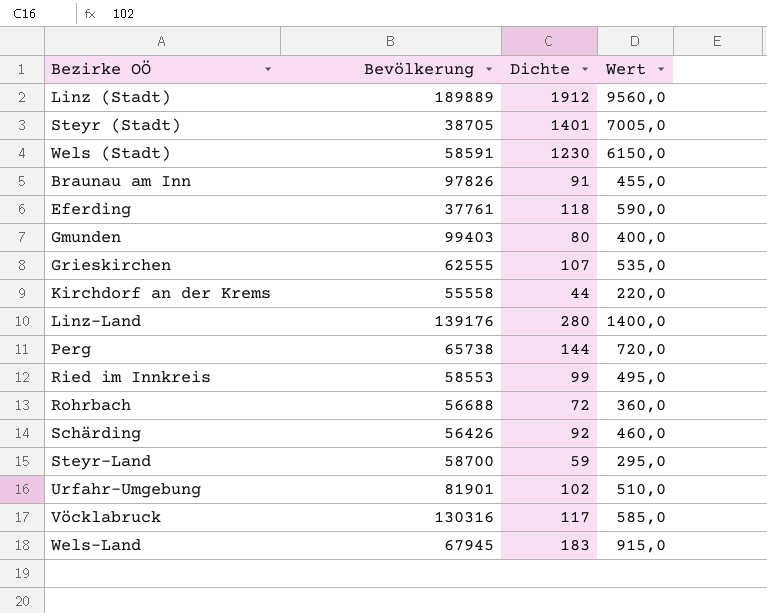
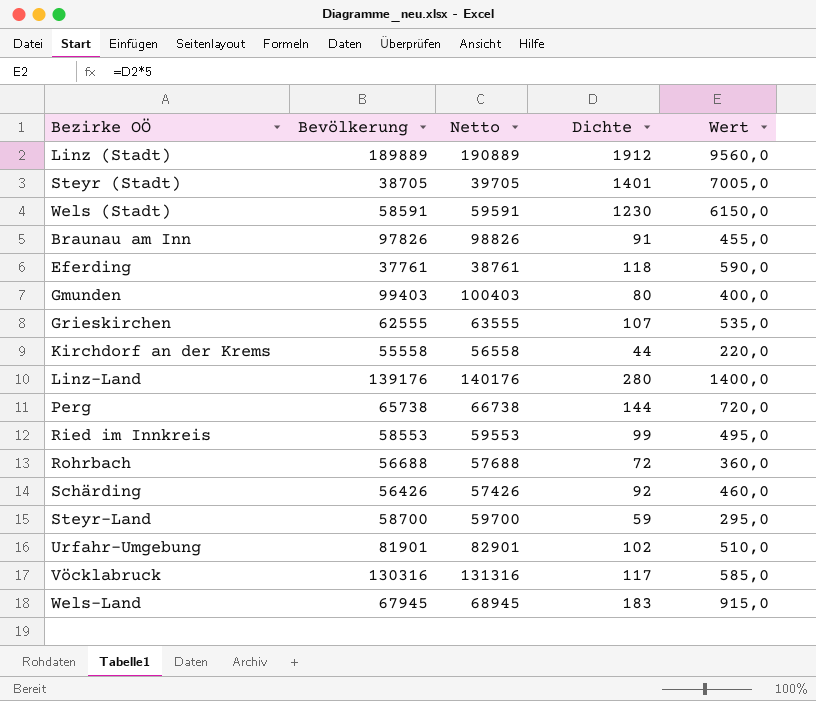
column Netto | formula: none -> [Bevölkerung] + 1000

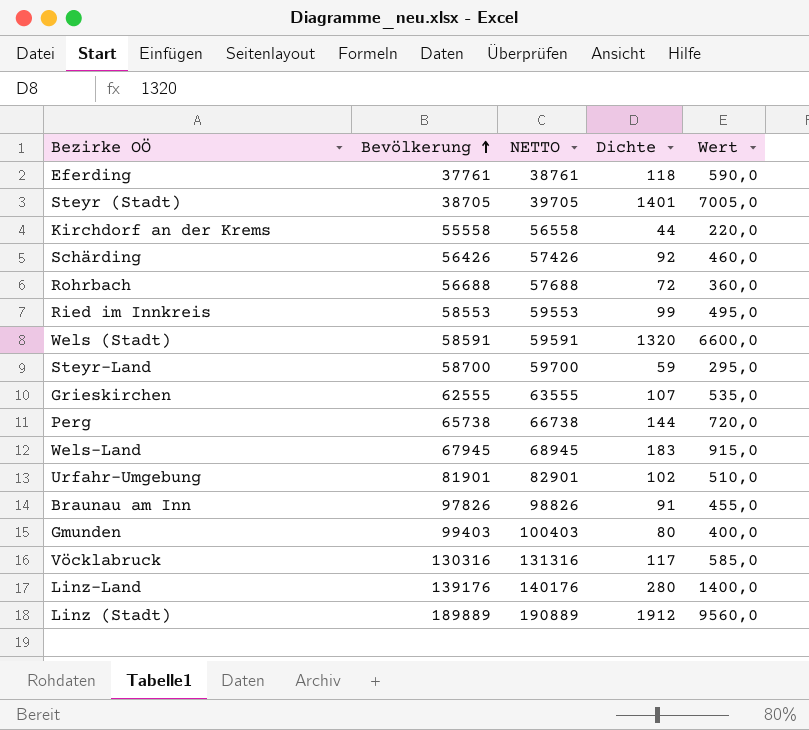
row order: none -> Bevölkerung ascending
column name: Netto -> NETTO
Wels (Stadt) | Dichte: 1230 -> 1320
Wels (Stadt) | Wert: 6150,0 -> 6600,0

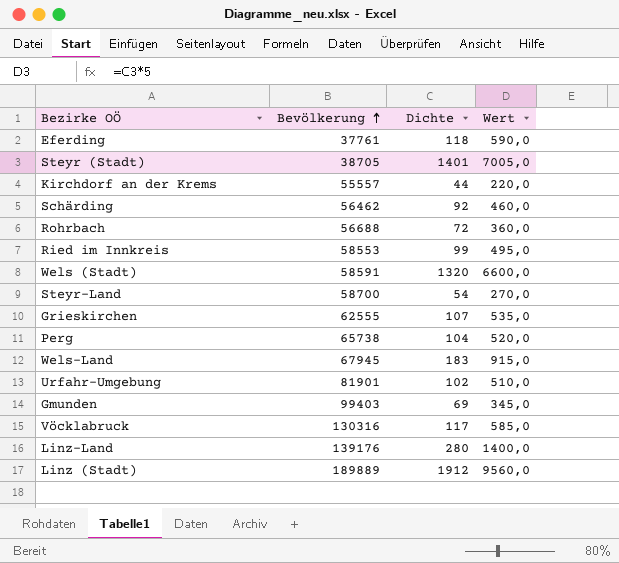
column NETTO | formula: [Bevölkerung] + 1000 -> none
row Braunau am Inn: 97826 | 98826 | 91 | 455,0 -> none
Kirchdorf an der Krems | Bevölkerung: 55558 -> 55557
Schärding | Bevölkerung: 56426 -> 56462
Steyr-Land | Dichte: 59 -> 54
Steyr-Land | Wert: 295,0 -> 270,0
Perg | Dichte: 144 -> 104
Perg | Wert: 720,0 -> 520,0
Gmunden | Dichte: 80 -> 69
Gmunden | Wert: 400,0 -> 345,0

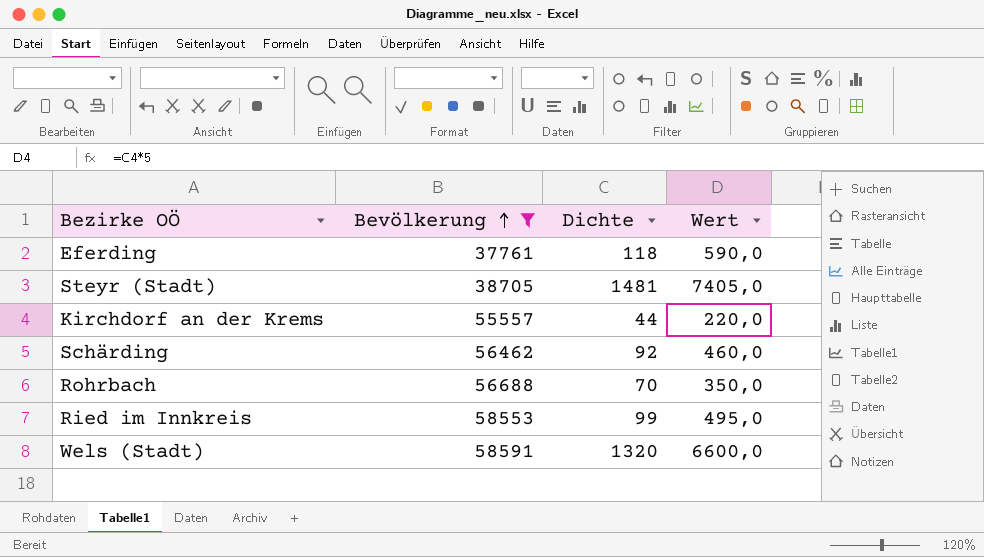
filter: none -> Bevölkerung <= 58591
Steyr (Stadt) | Dichte: 1401 -> 1481
Steyr (Stadt) | Wert: 7005,0 -> 7405,0
Rohrbach | Dichte: 72 -> 70
Rohrbach | Wert: 360,0 -> 350,0

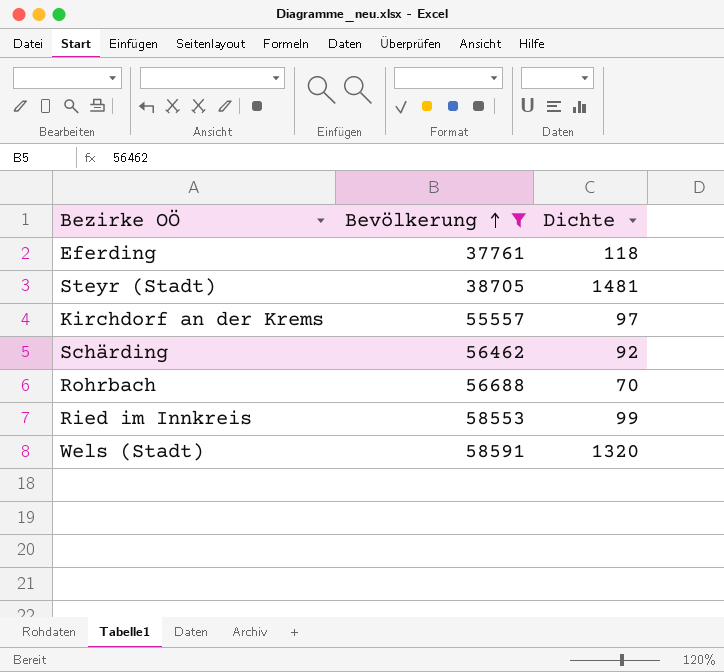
column Wert | formula: [Dichte] * 5 -> none
Kirchdorf an der Krems | Dichte: 44 -> 97

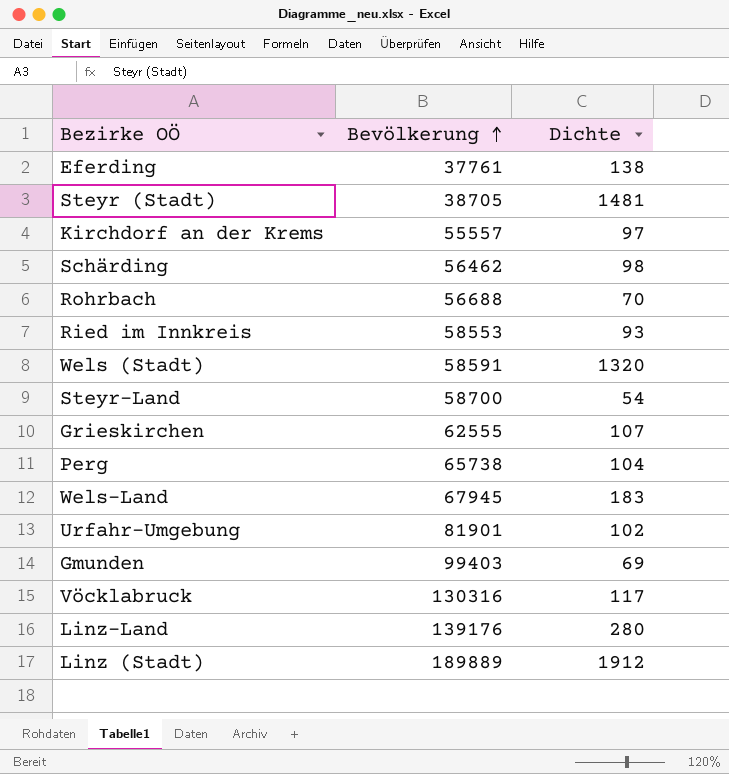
filter: Bevölkerung <= 58591 -> none
Eferding | Dichte: 118 -> 138
Schärding | Dichte: 92 -> 98
Ried im Innkreis | Dichte: 99 -> 93

